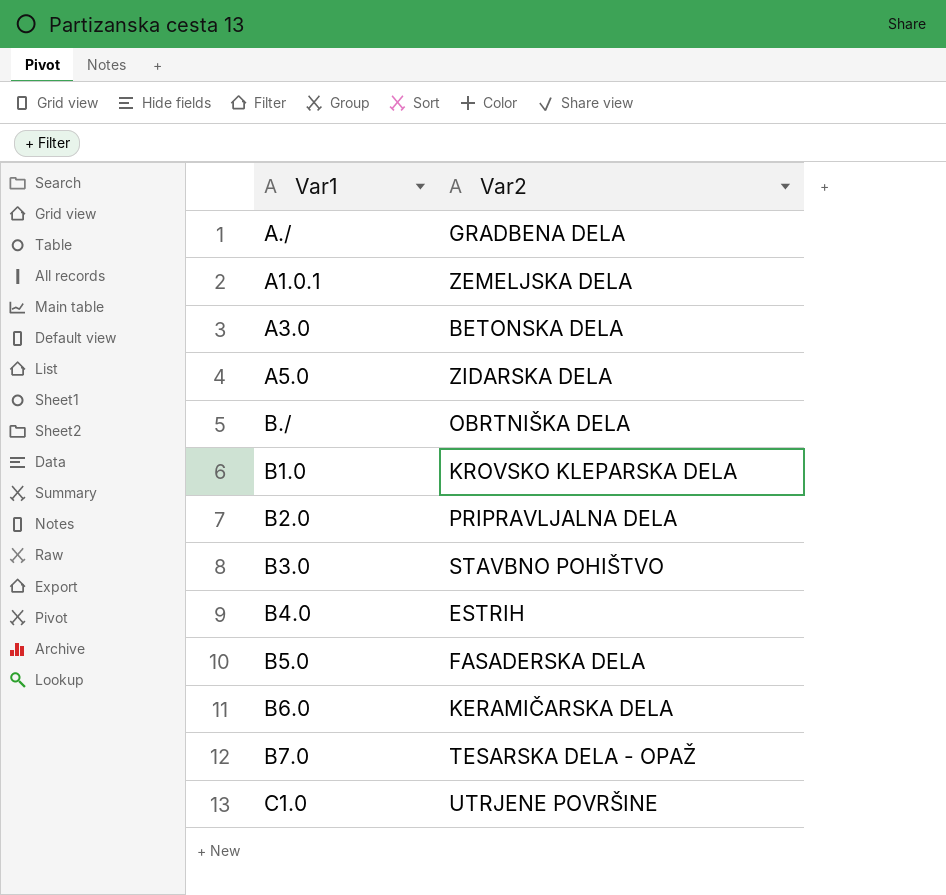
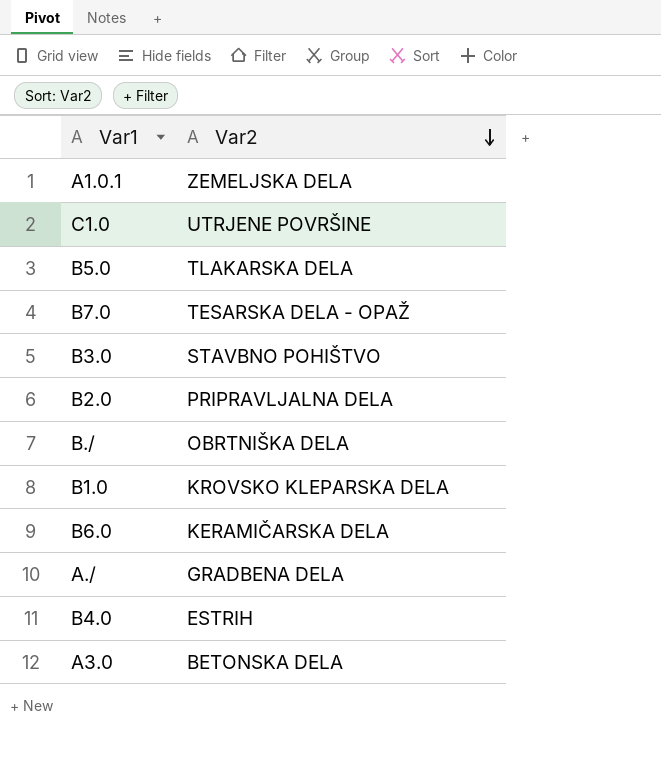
row order: none -> Var2 descending
row A5.0: ZIDARSKA DELA -> none
B5.0 | Var2: FASADERSKA DELA -> TLAKARSKA DELA

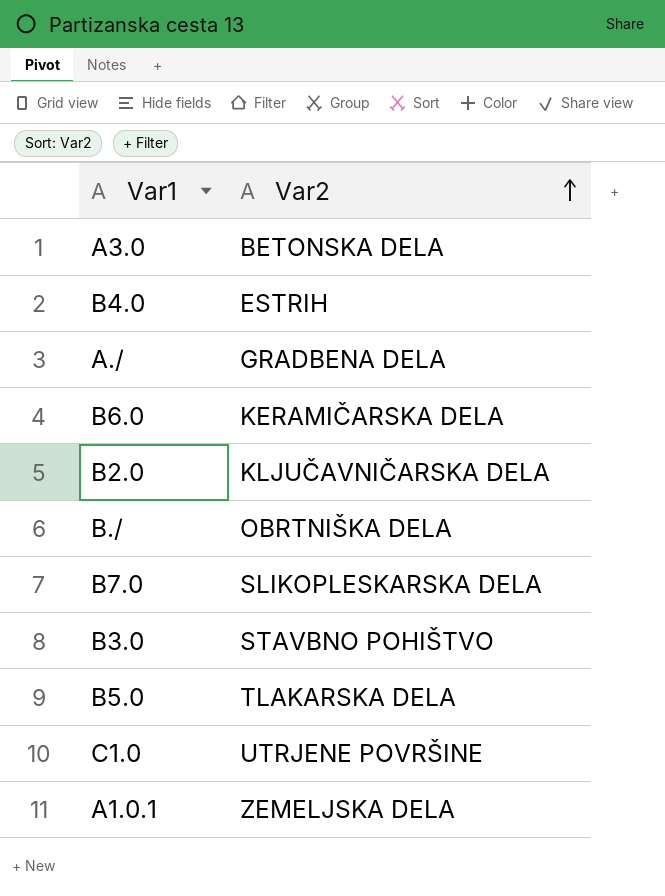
row order: Var2 descending -> Var2 ascending
row B1.0: KROVSKO KLEPARSKA DELA -> none
B2.0 | Var2: PRIPRAVLJALNA DELA -> KLJUČAVNIČARSKA DELA
B7.0 | Var2: TESARSKA DELA - OPAŽ -> SLIKOPLESKARSKA DELA

